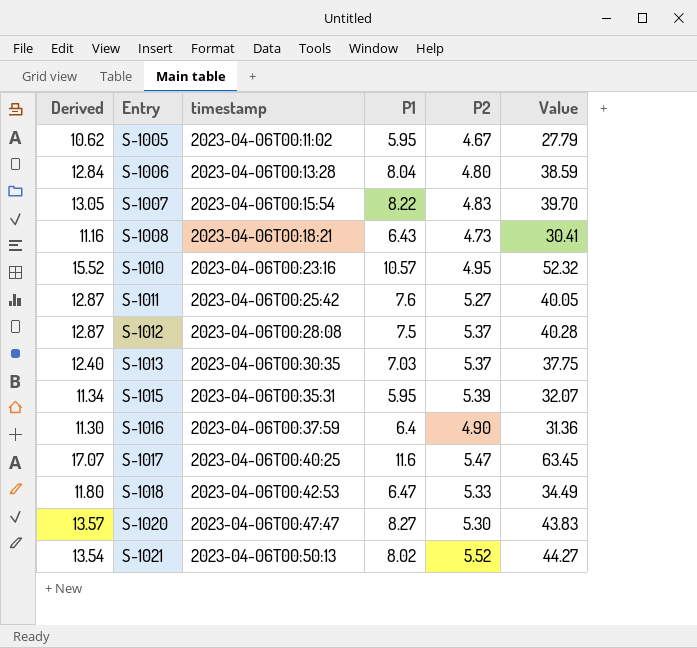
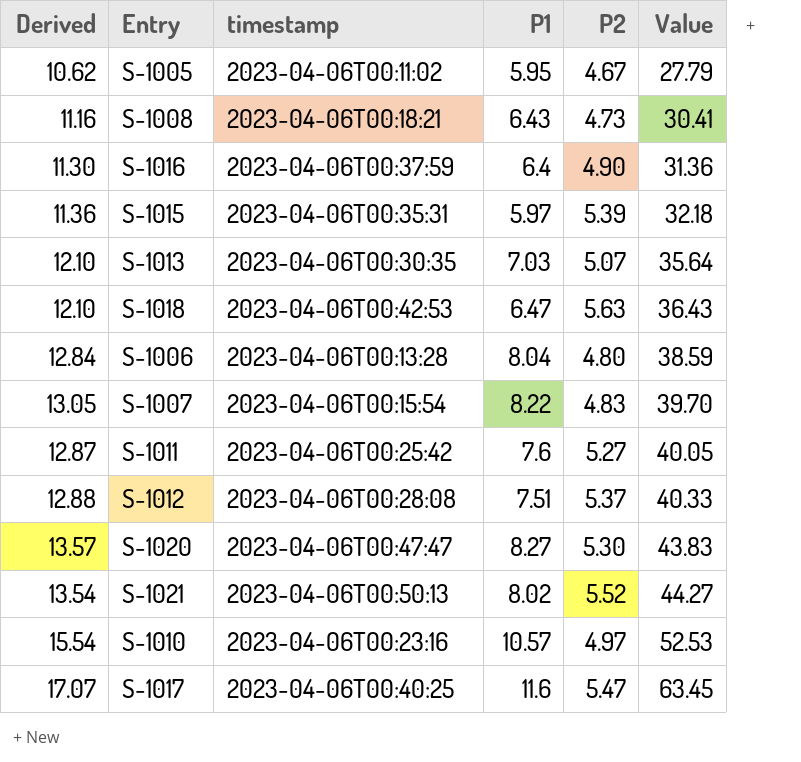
row order: Entry ascending -> Value ascending
S-1015 | Derived: 11.34 -> 11.36
S-1015 | P1: 5.95 -> 5.97
S-1015 | Value: 32.07 -> 32.18
S-1013 | Derived: 12.40 -> 12.10
S-1013 | P2: 5.37 -> 5.07
S-1013 | Value: 37.75 -> 35.64
S-1018 | Derived: 11.80 -> 12.10
S-1018 | P2: 5.33 -> 5.63
S-1018 | Value: 34.49 -> 36.43
S-1012 | Derived: 12.87 -> 12.88
S-1012 | P1: 7.5 -> 7.51
S-1012 | Value: 40.28 -> 40.33
S-1010 | Derived: 15.52 -> 15.54
S-1010 | P2: 4.95 -> 4.97
S-1010 | Value: 52.32 -> 52.53

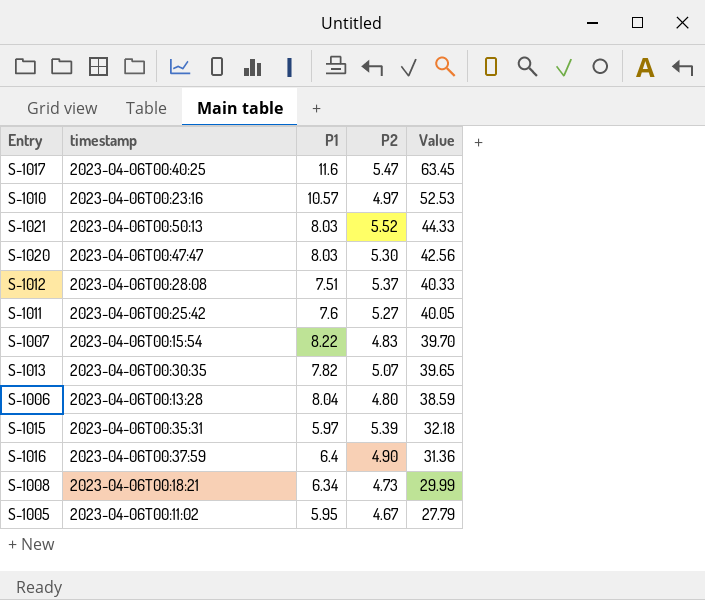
row order: Value ascending -> Value descending
column Derived | formula: [P1] + [P2] -> none
row S-1018: 12.10 | 2023-04-06T00:42:53 | 6.47 | 5.63 | 36.43 -> none
S-1021 | P1: 8.02 -> 8.03
S-1021 | Value: 44.27 -> 44.33
S-1020 | P1: 8.27 -> 8.03
S-1020 | Value: 43.83 -> 42.56
S-1013 | P1: 7.03 -> 7.82
S-1013 | Value: 35.64 -> 39.65
S-1008 | P1: 6.43 -> 6.34
S-1008 | Value: 30.41 -> 29.99

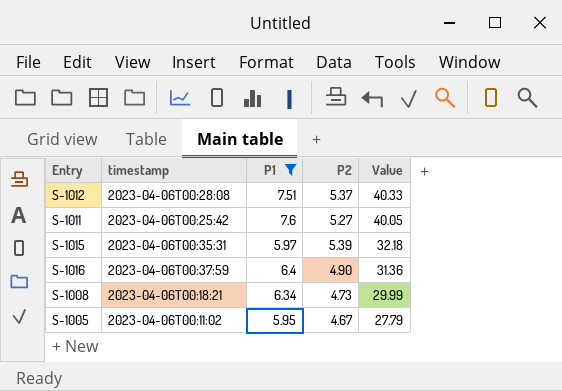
filter: none -> P1 <= 7.6

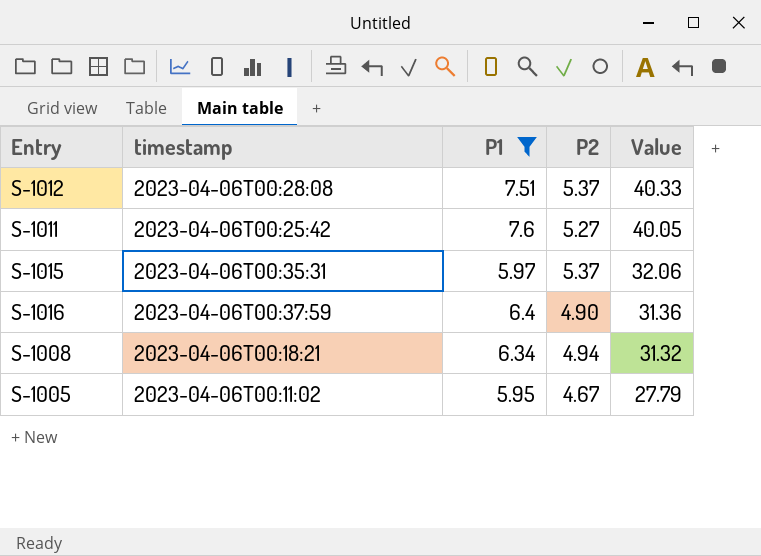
S-1015 | P2: 5.39 -> 5.37
S-1015 | Value: 32.18 -> 32.06
S-1008 | P2: 4.73 -> 4.94
S-1008 | Value: 29.99 -> 31.32

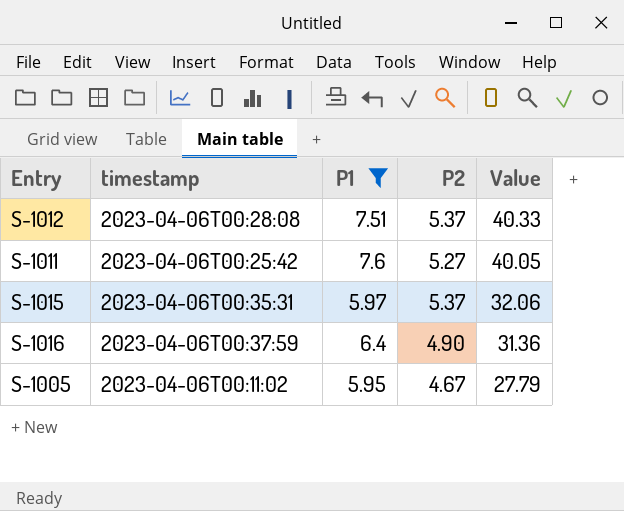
row S-1008: 2023-04-06T00:18:21 | 6.34 | 4.94 | 31.32 -> none

